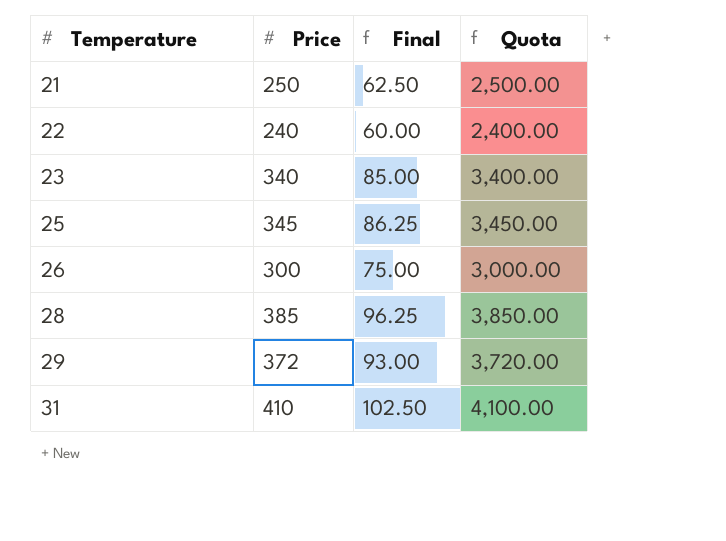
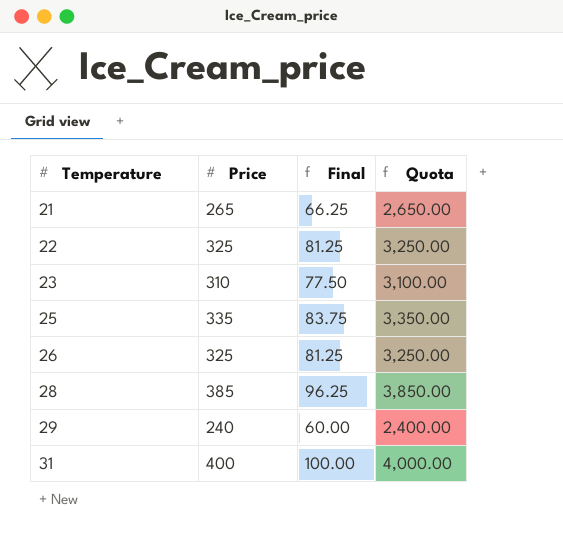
21 | Price: 250 -> 265
21 | Final: 62.50 -> 66.25
21 | Quota: 2,500.00 -> 2,650.00
22 | Price: 240 -> 325
22 | Final: 60.00 -> 81.25
22 | Quota: 2,400.00 -> 3,250.00
23 | Price: 340 -> 310
23 | Final: 85.00 -> 77.50
23 | Quota: 3,400.00 -> 3,100.00
25 | Price: 345 -> 335
25 | Final: 86.25 -> 83.75
25 | Quota: 3,450.00 -> 3,350.00
26 | Price: 300 -> 325
26 | Final: 75.00 -> 81.25
26 | Quota: 3,000.00 -> 3,250.00
29 | Price: 372 -> 240
29 | Final: 93.00 -> 60.00
29 | Quota: 3,720.00 -> 2,400.00
31 | Price: 410 -> 400
31 | Final: 102.50 -> 100.00
31 | Quota: 4,100.00 -> 4,000.00

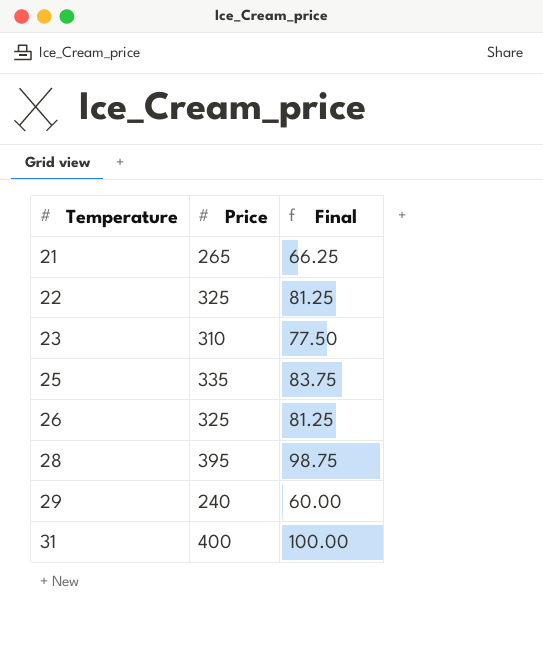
column Quota | formula: [Price] * 10 -> none
28 | Price: 385 -> 395
28 | Final: 96.25 -> 98.75

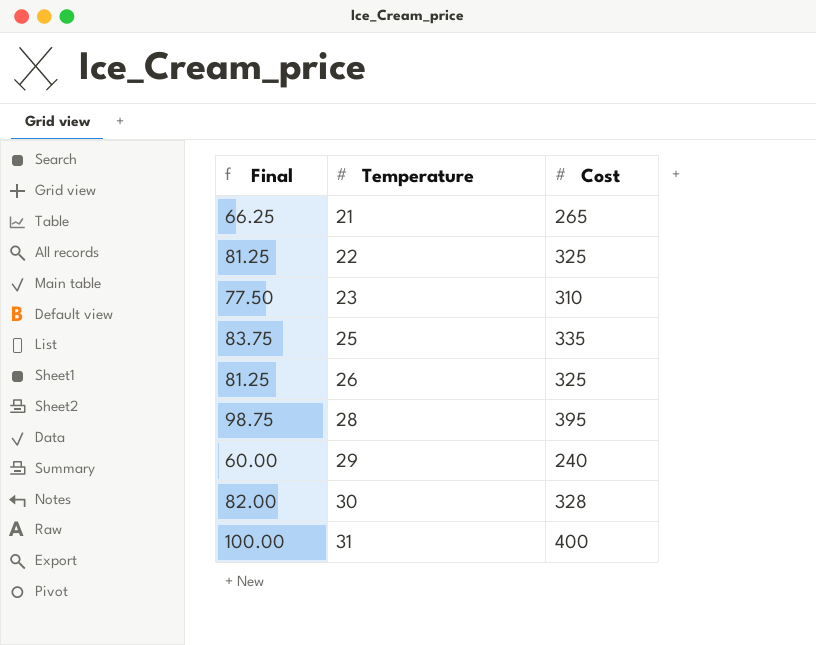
column Final | position: 3 -> 1
column name: Price -> Cost
row 30: none -> 82.00 | 328

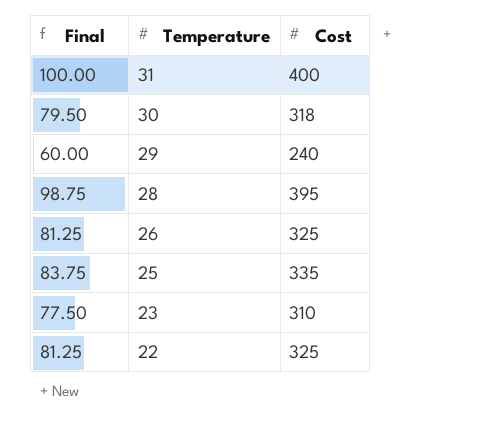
row order: Temperature ascending -> Temperature descending
row 21: 66.25 | 265 -> none
30 | Final: 82.00 -> 79.50
30 | Cost: 328 -> 318

